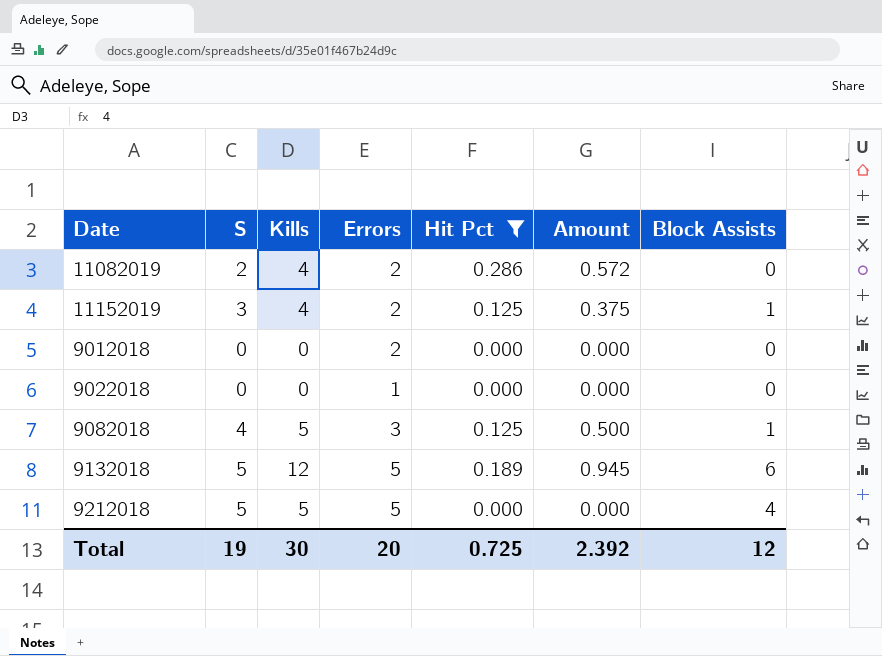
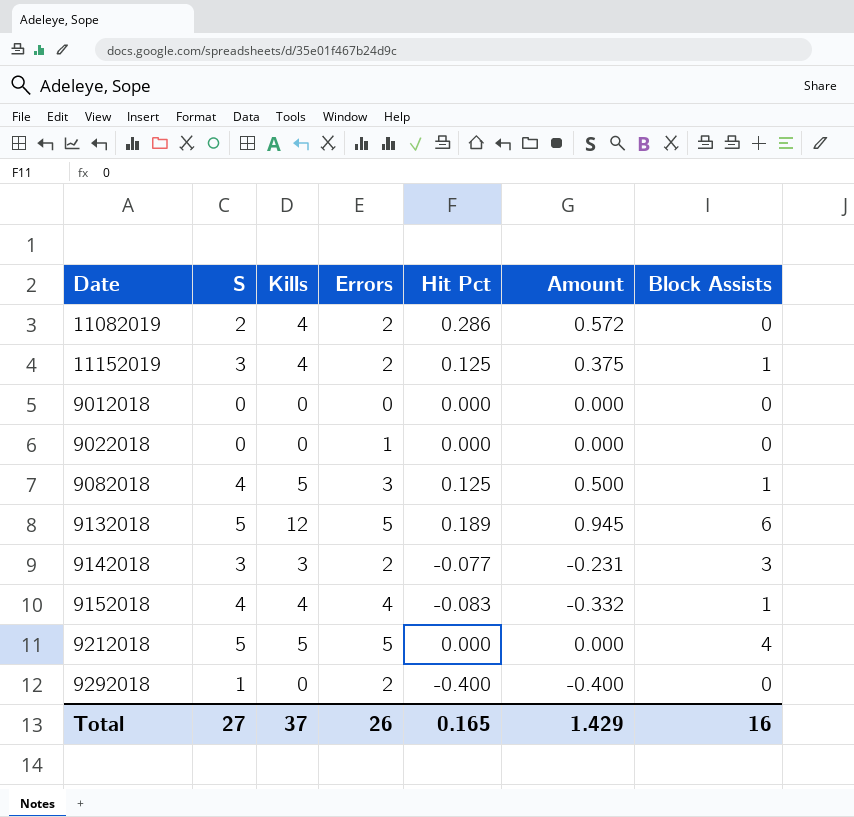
filter: Hit Pct >= 0.000 -> none
9012018 | Errors: 2 -> 0
Total | S: 19 -> 27
Total | Kills: 30 -> 37
Total | Errors: 20 -> 26
Total | Hit Pct: 0.725 -> 0.165
Total | Amount: 2.392 -> 1.429
Total | Block Assists: 12 -> 16

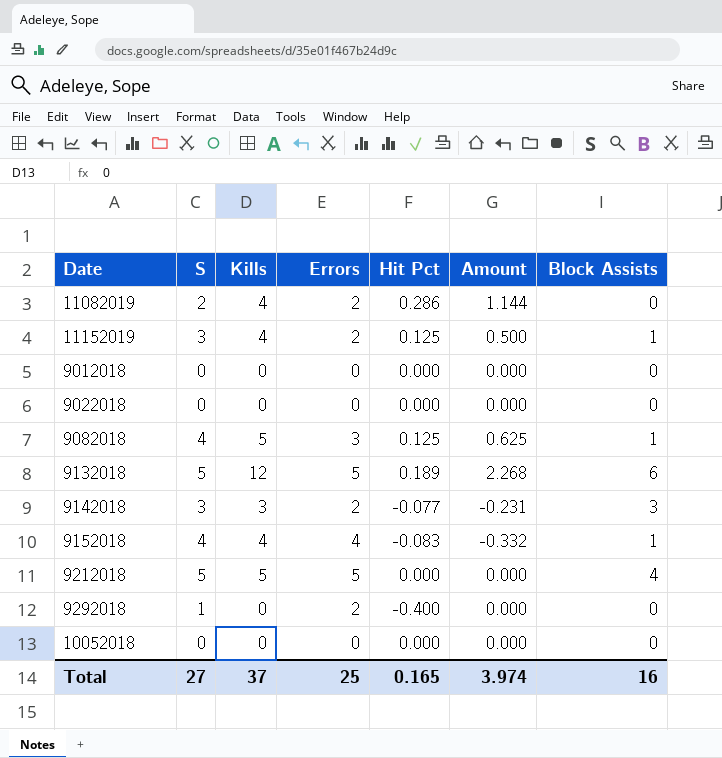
column Amount | formula: [S] * [Hit Pct] -> [Kills] * [Hit Pct]
9022018 | Errors: 1 -> 0
row 10052018: none -> 0 | 0 | 0 | 0.000 | 0.000 | 0
Total | Errors: 26 -> 25
Total | Amount: 1.429 -> 3.974

